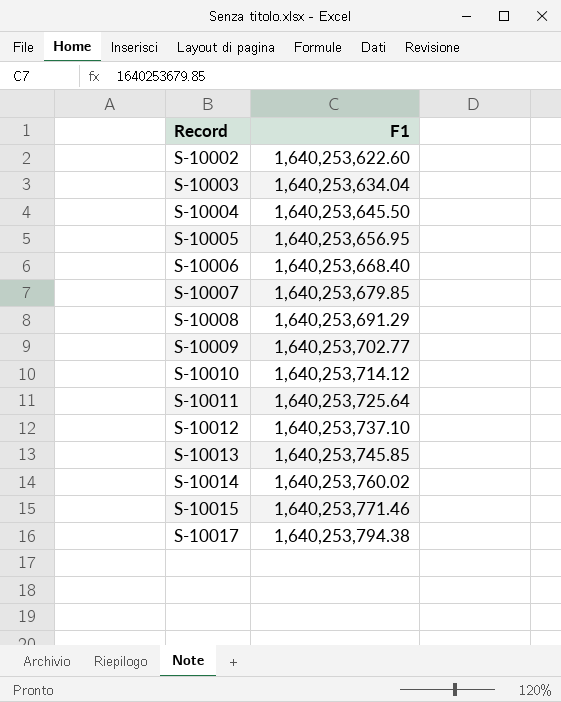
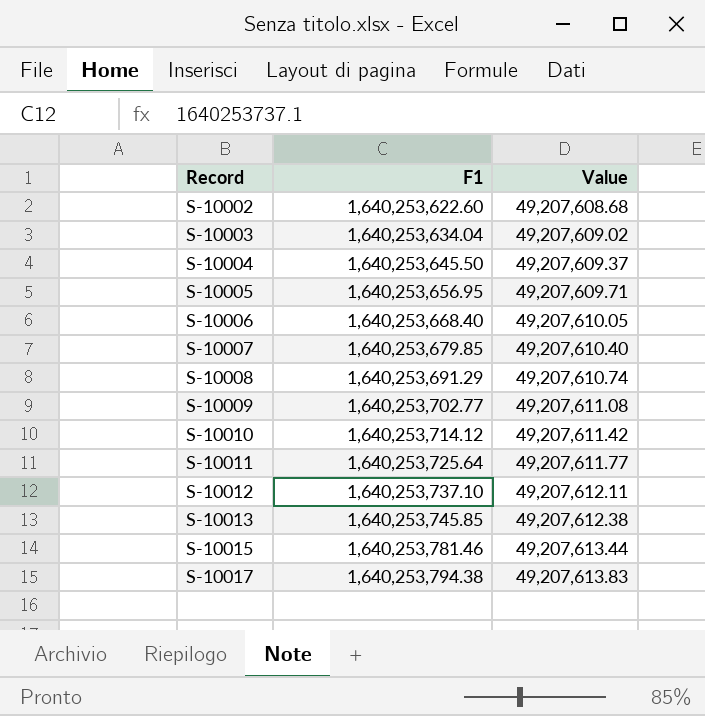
column Value | formula: none -> [F1] * 0.03
row S-10014: 1,640,253,760.02 -> none
S-10015 | F1: 1,640,253,771.46 -> 1,640,253,781.46

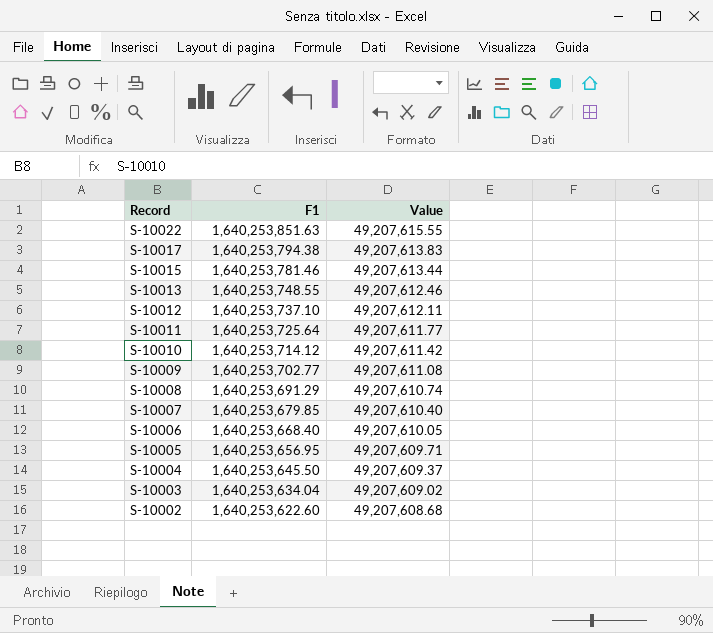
row order: Record ascending -> Record descending
row S-10022: none -> 1,640,253,851.63 | 49,207,615.55
S-10013 | F1: 1,640,253,745.85 -> 1,640,253,748.55
S-10013 | Value: 49,207,612.38 -> 49,207,612.46

